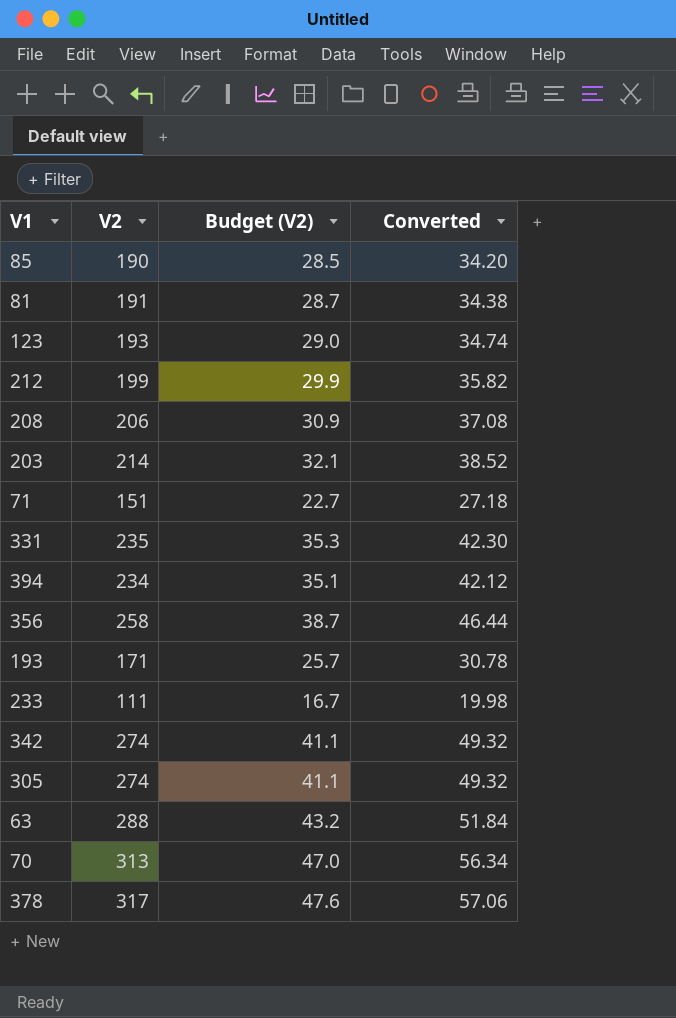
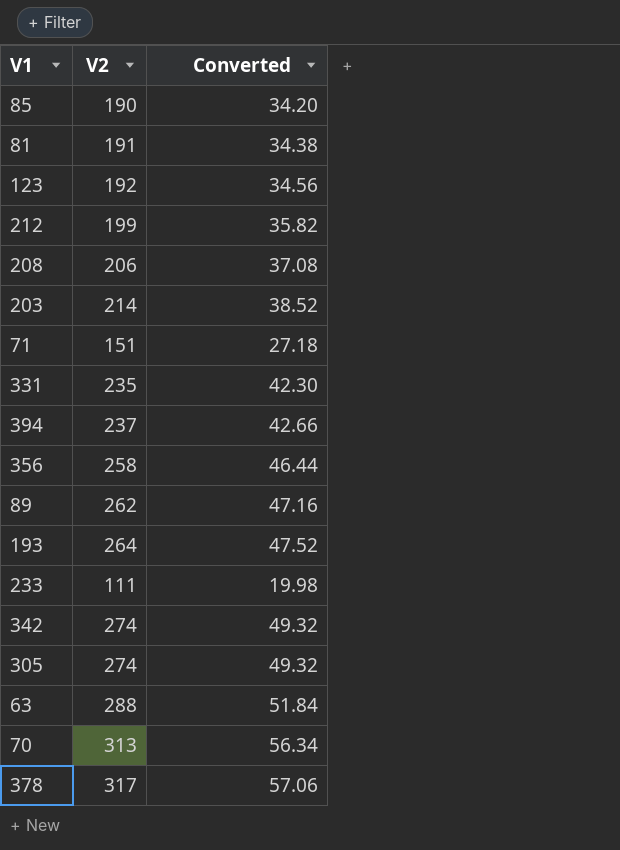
column Budget (V2) | formula: [V2] * 0.15 -> none
123 | V2: 193 -> 192
123 | Converted: 34.74 -> 34.56
394 | V2: 234 -> 237
394 | Converted: 42.12 -> 42.66
row 89: none -> 262 | 47.16
193 | V2: 171 -> 264
193 | Converted: 30.78 -> 47.52

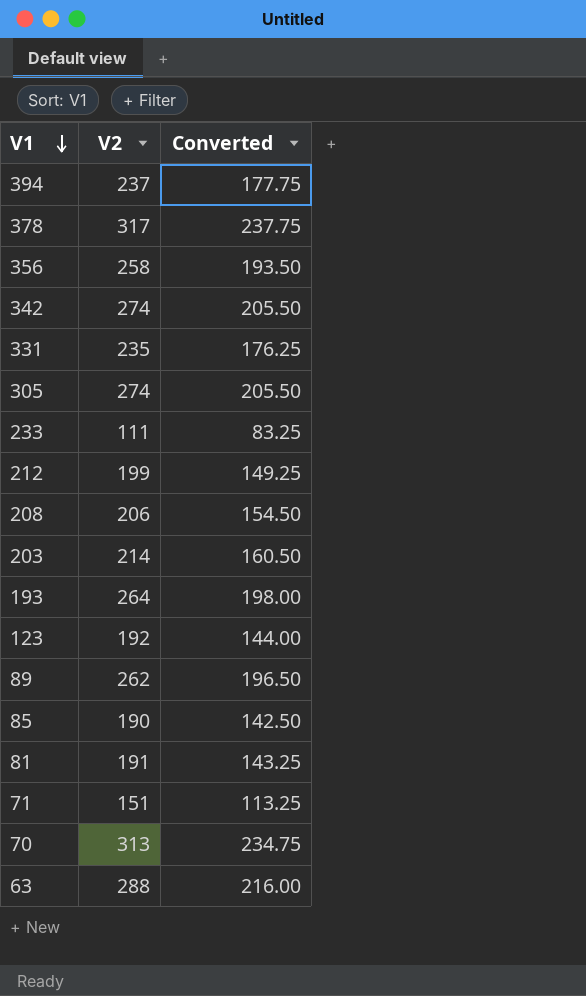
row order: none -> V1 descending
column Converted | formula: [V2] * 0.18 -> [V2] * 0.75

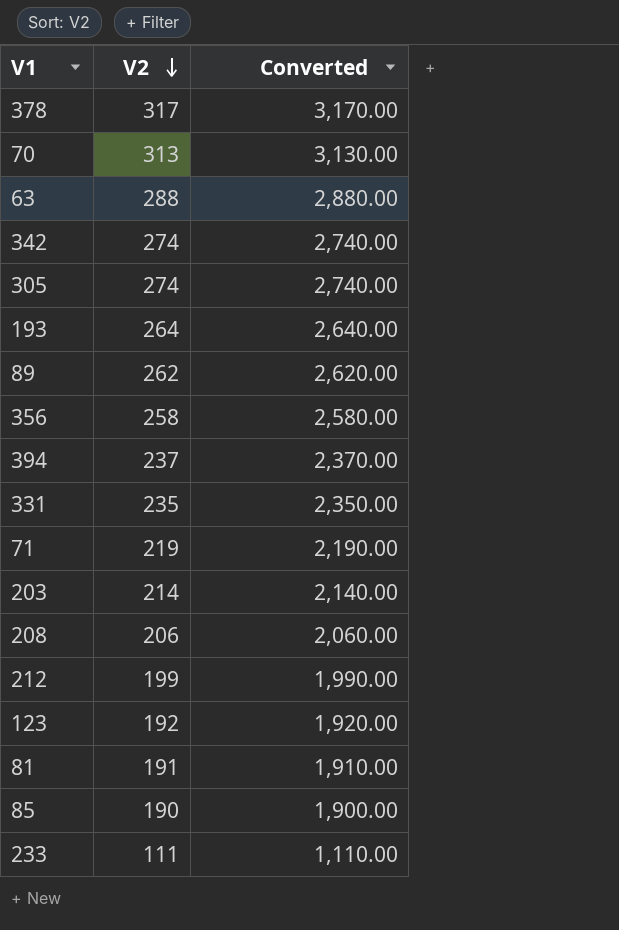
row order: V1 descending -> V2 descending
column Converted | formula: [V2] * 0.75 -> [V2] * 10
71 | V2: 151 -> 219

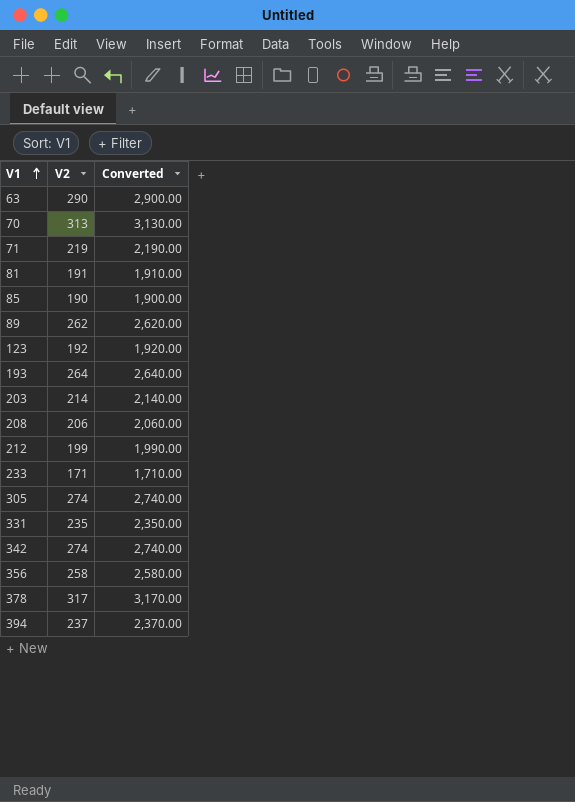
row order: V2 descending -> V1 ascending
63 | V2: 288 -> 290
63 | Converted: 2,880.00 -> 2,900.00
233 | V2: 111 -> 171
233 | Converted: 1,110.00 -> 1,710.00

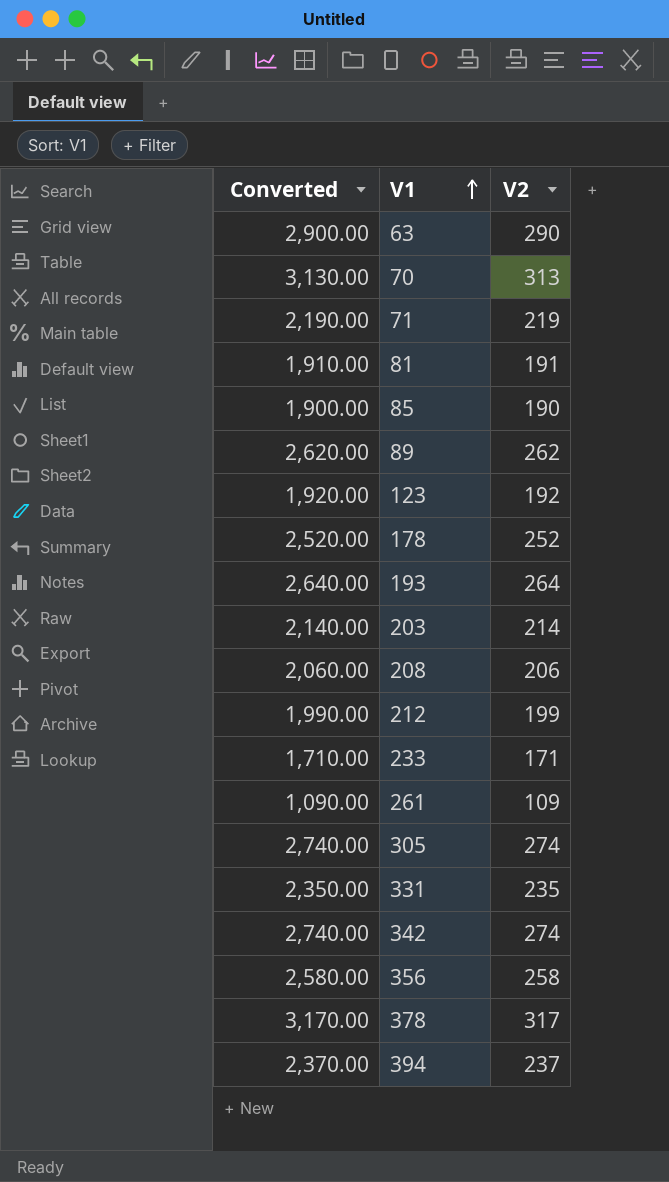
column Converted | position: 3 -> 1
row 178: none -> 2,520.00 | 252
row 261: none -> 1,090.00 | 109

